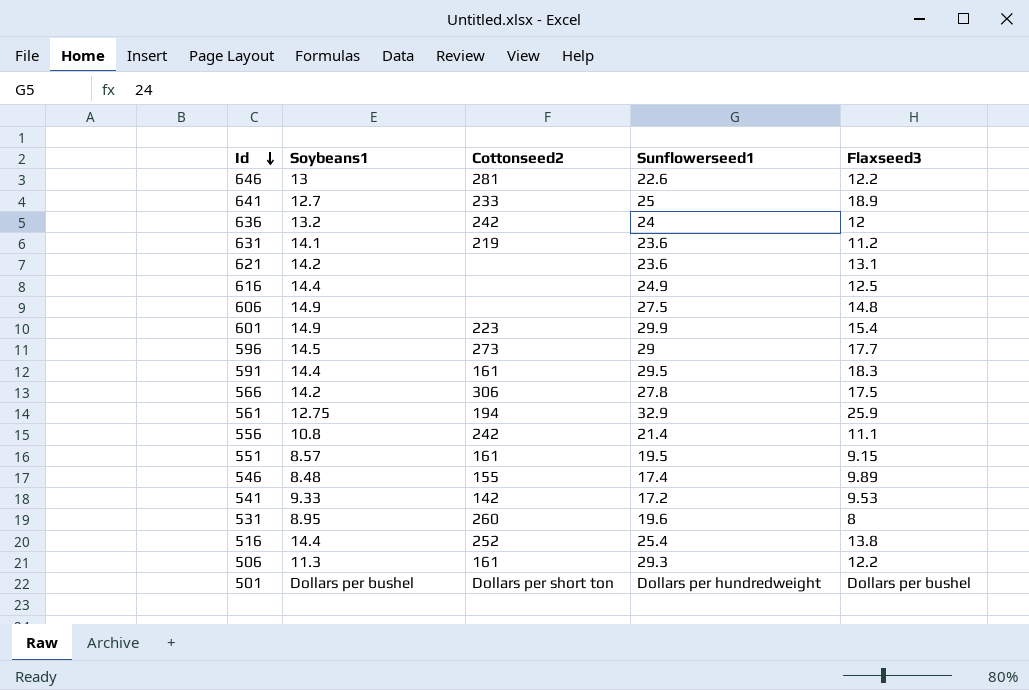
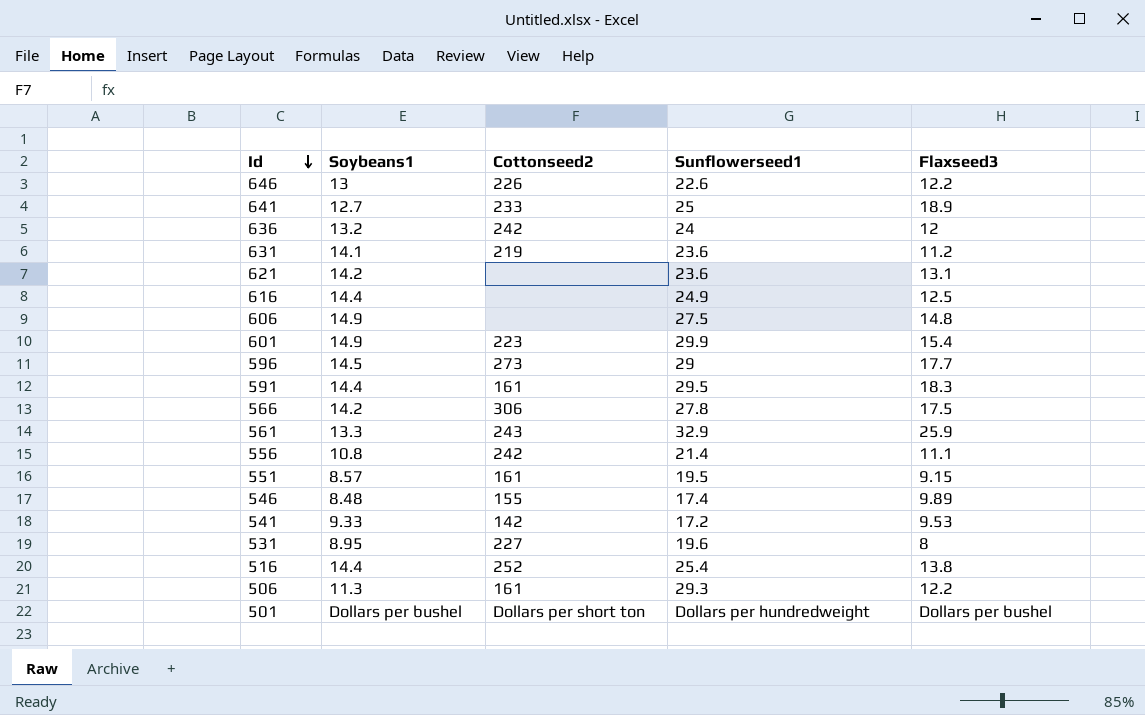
646 | Cottonseed2: 281 -> 226
561 | Soybeans1: 12.75 -> 13.3
561 | Cottonseed2: 194 -> 243
531 | Cottonseed2: 260 -> 227

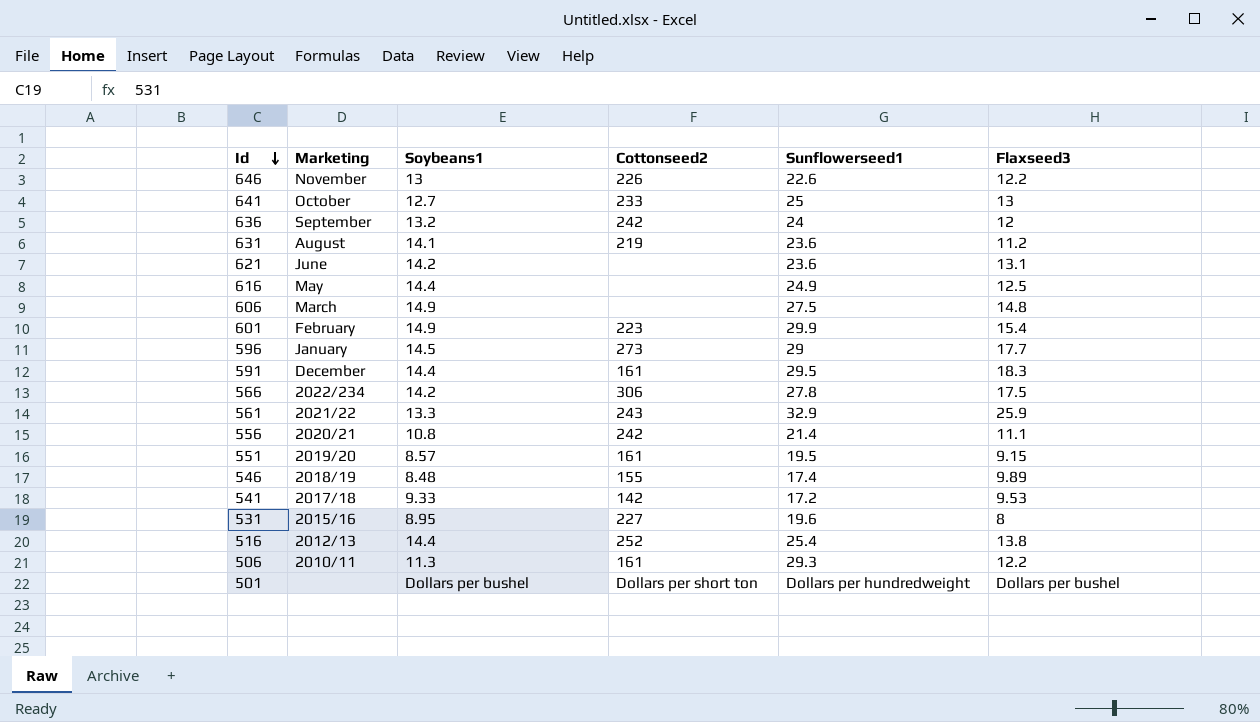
column Marketing | position: none -> 2
641 | Flaxseed3: 18.9 -> 13

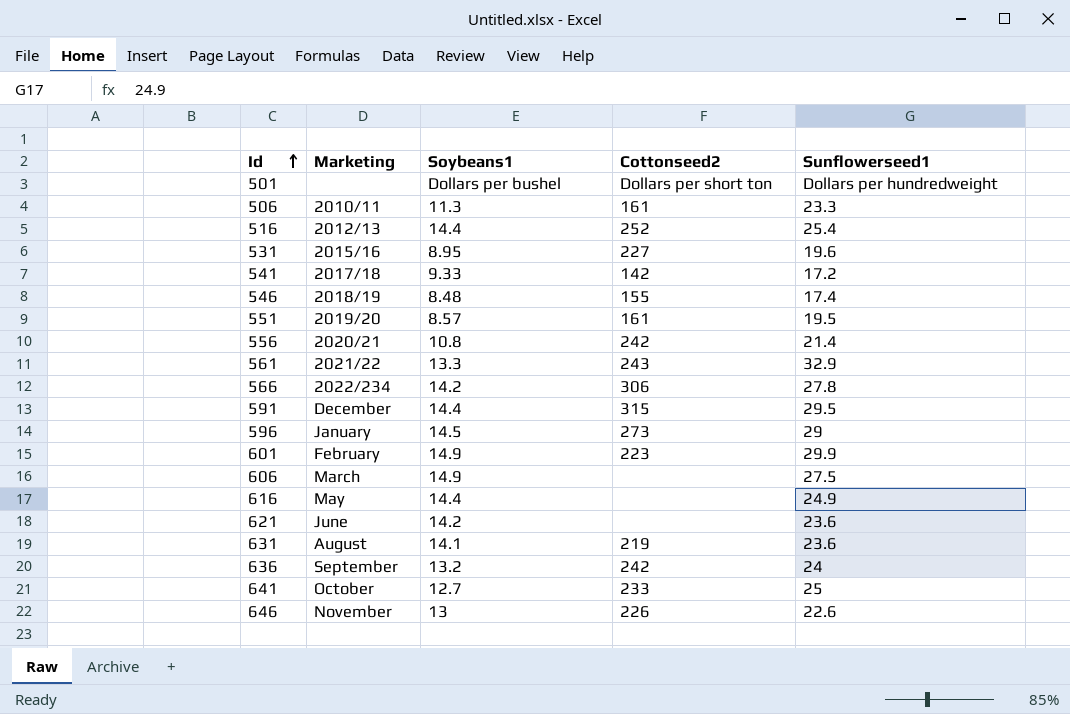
row order: Id descending -> Id ascending
column Flaxseed3 | position: 6 -> none
506 | Sunflowerseed1: 29.3 -> 23.3
591 | Cottonseed2: 161 -> 315

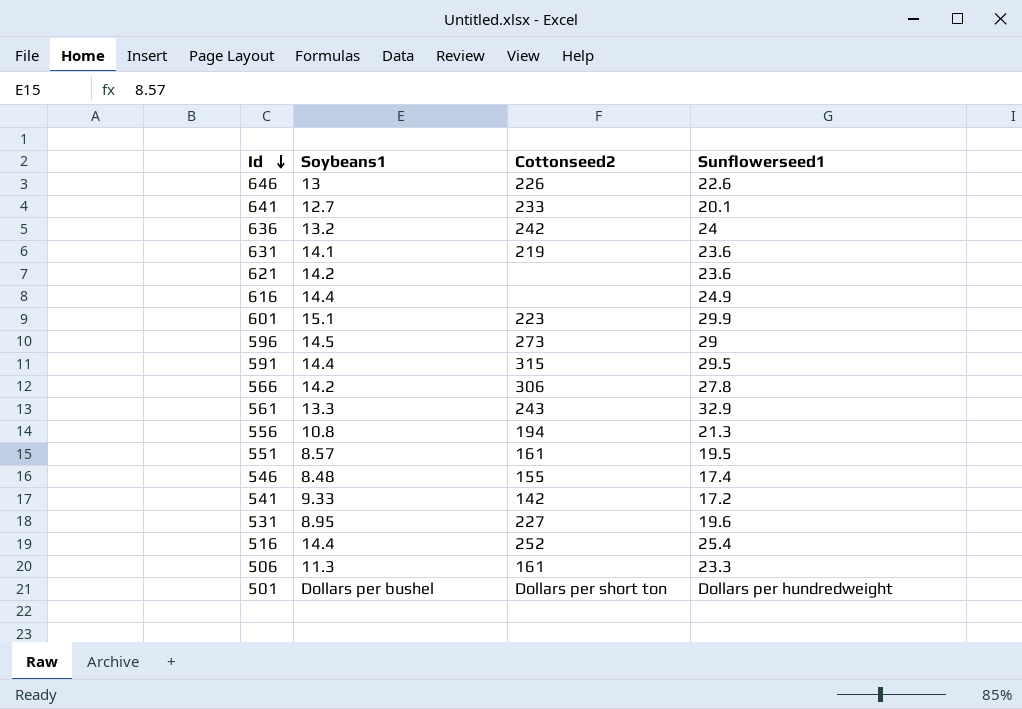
row order: Id ascending -> Id descending
column Marketing | position: 2 -> none
row 606: March | 14.9 | none | 27.5 -> none
641 | Sunflowerseed1: 25 -> 20.1
601 | Soybeans1: 14.9 -> 15.1
556 | Cottonseed2: 242 -> 194
556 | Sunflowerseed1: 21.4 -> 21.3

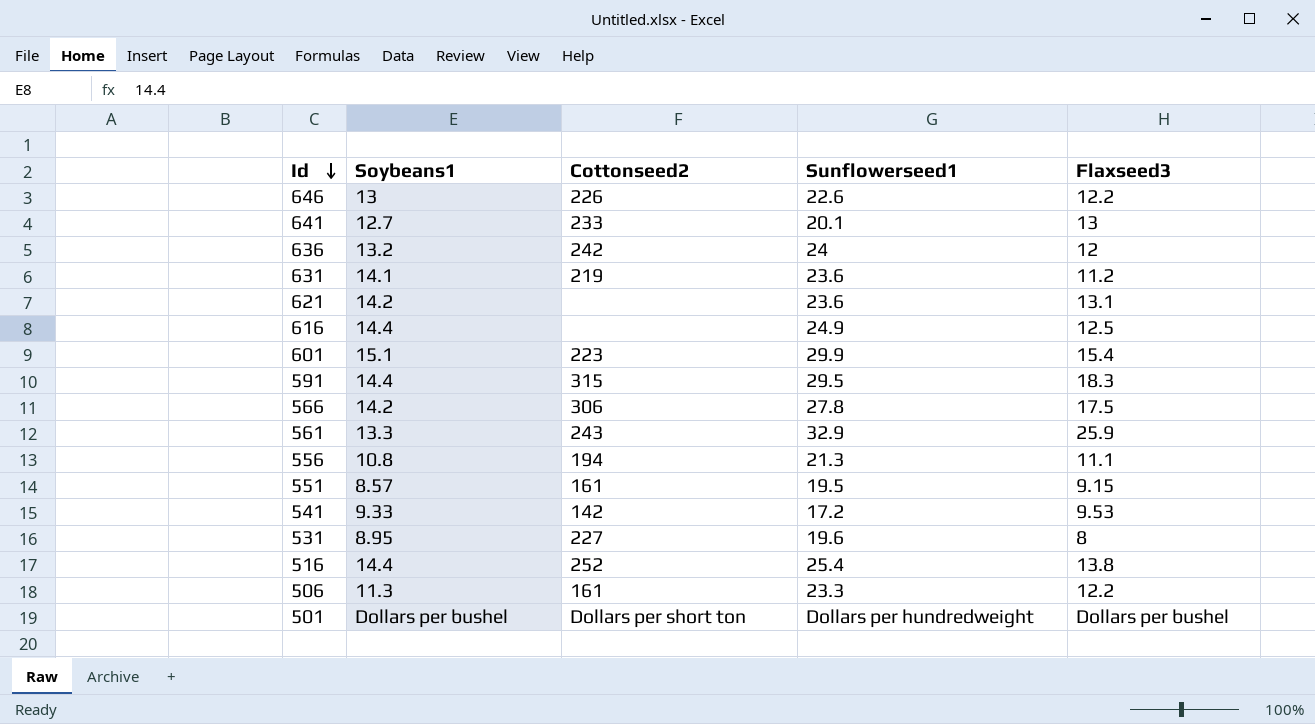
column Flaxseed3 | position: none -> 5
row 596: 14.5 | 273 | 29 -> none
row 546: 8.48 | 155 | 17.4 -> none

